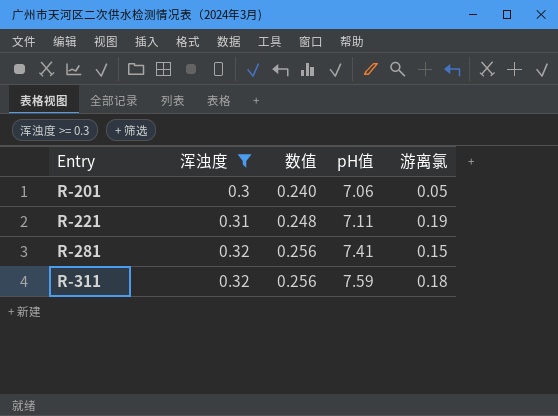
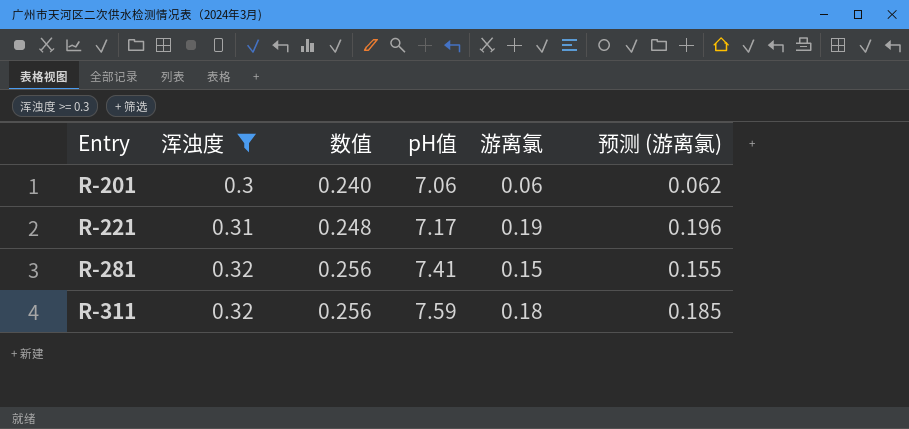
column 预测 (游离氯) | formula: none -> [游离氯] * 1.03
R-201 | 游离氯: 0.05 -> 0.06
R-221 | pH值: 7.11 -> 7.17

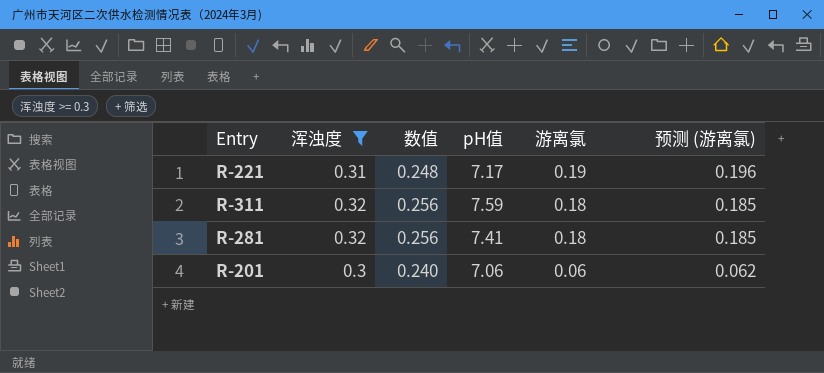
row order: Entry ascending -> 游离氯 descending
R-281 | 游离氯: 0.15 -> 0.18
R-281 | 预测 (游离氯): 0.155 -> 0.185

